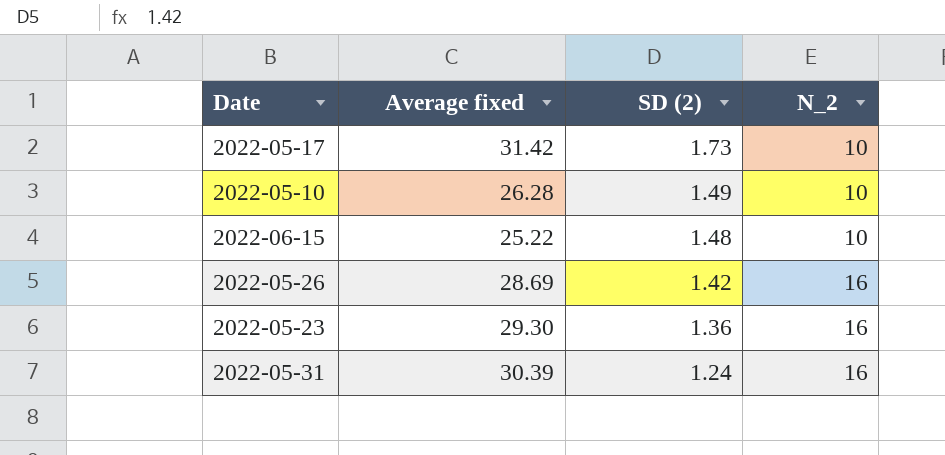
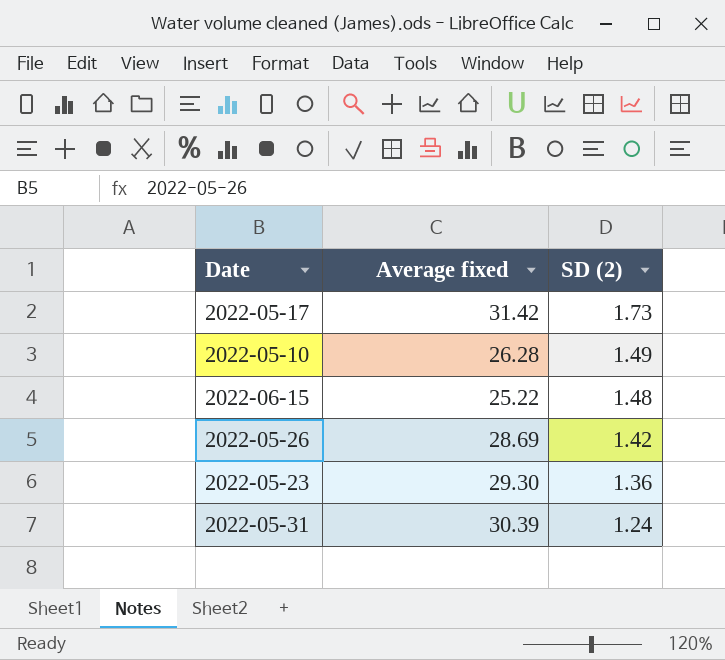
column N_2 | position: 4 -> none

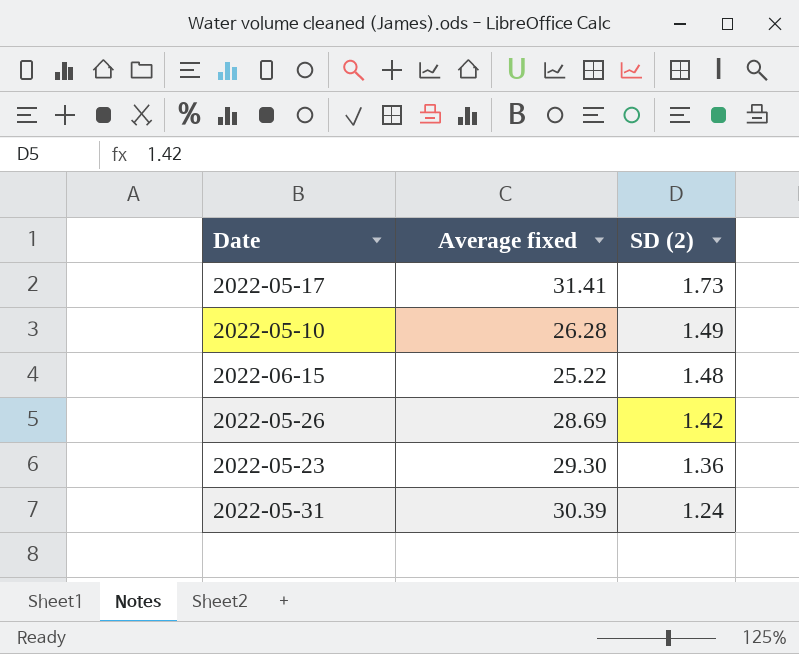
2022-05-17 | Average fixed: 31.42 -> 31.41

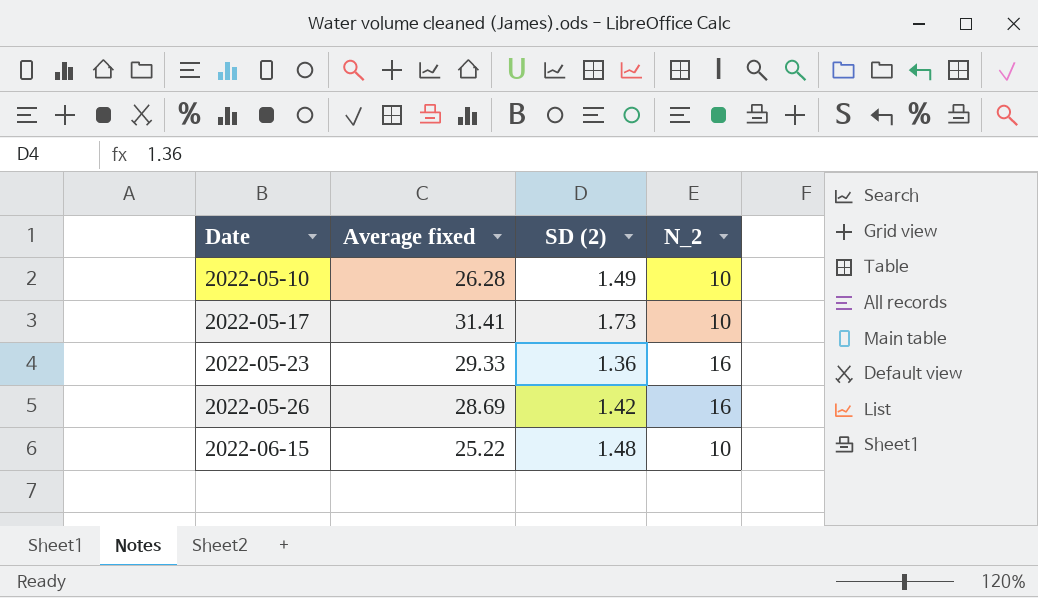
row order: SD (2) descending -> Date ascending
column N_2 | position: none -> 4
row 2022-05-31: 30.39 | 1.24 -> none
2022-05-23 | Average fixed: 29.30 -> 29.33

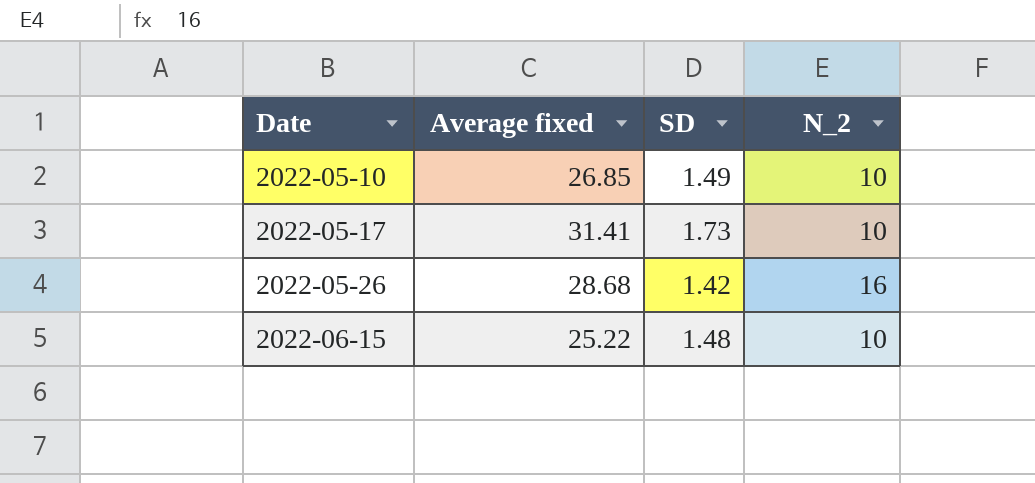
column name: SD (2) -> SD
row 2022-05-23: 29.33 | 1.36 | 16 -> none
2022-05-10 | Average fixed: 26.28 -> 26.85
2022-05-26 | Average fixed: 28.69 -> 28.68

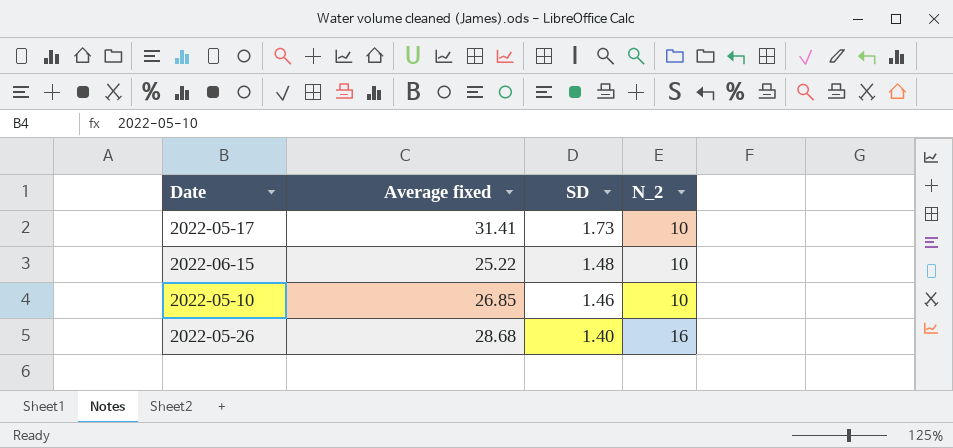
row order: Date ascending -> SD descending
2022-05-10 | SD: 1.49 -> 1.46
2022-05-26 | SD: 1.42 -> 1.40

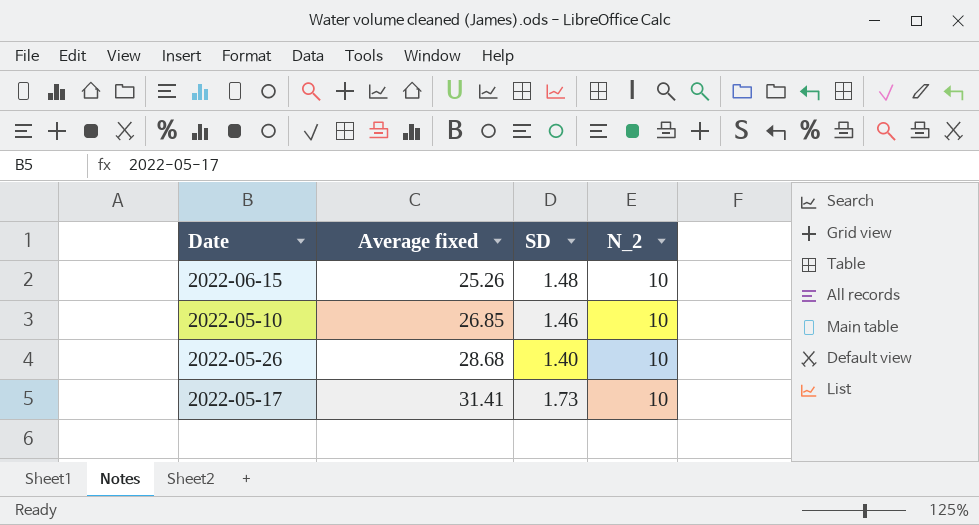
row order: SD descending -> Average fixed ascending
2022-06-15 | Average fixed: 25.22 -> 25.26
2022-05-26 | N_2: 16 -> 10

